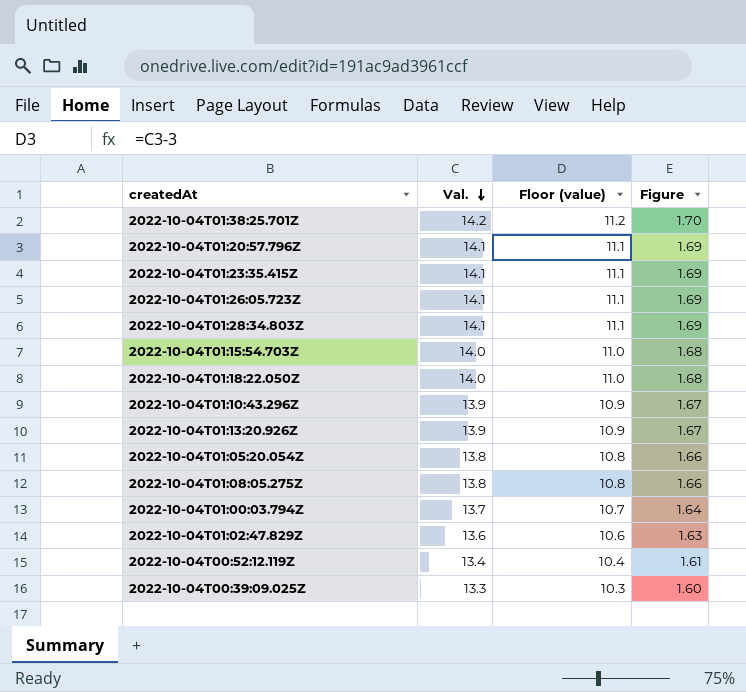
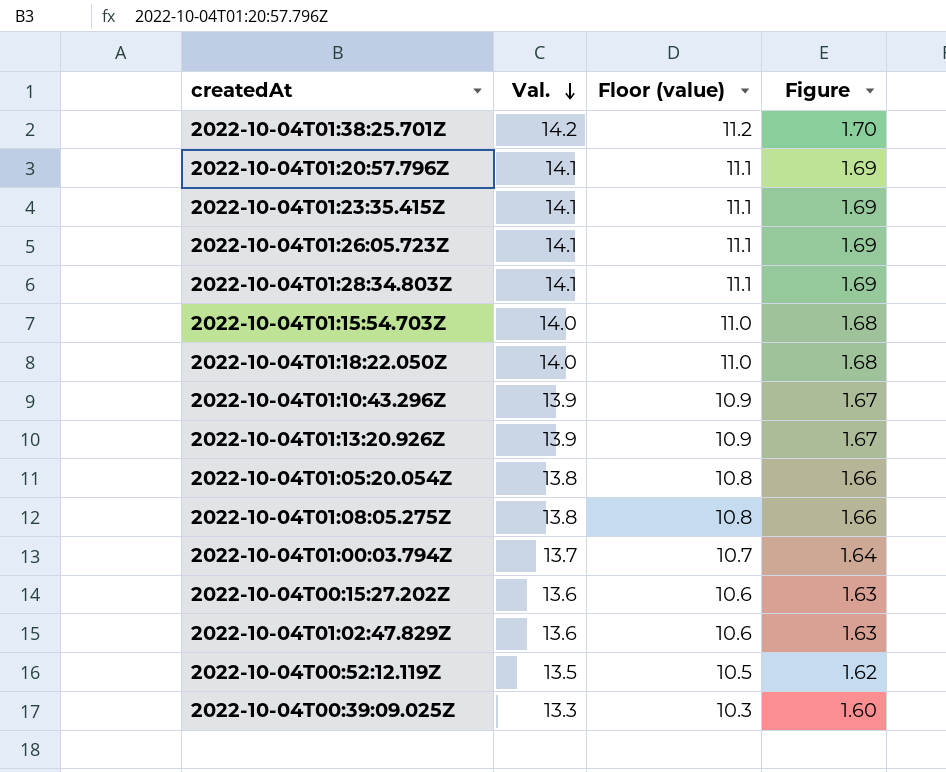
row 2022-10-04T00:15:27.202Z: none -> 13.6 | 10.6 | 1.63
2022-10-04T00:52:12.119Z | Val.: 13.4 -> 13.5
2022-10-04T00:52:12.119Z | Floor (value): 10.4 -> 10.5
2022-10-04T00:52:12.119Z | Figure: 1.61 -> 1.62

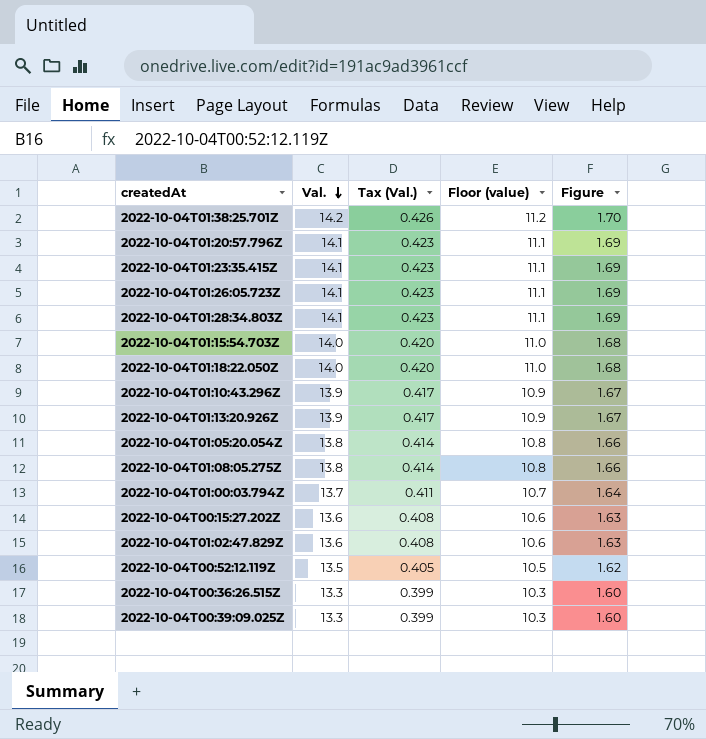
column Tax (Val.) | formula: none -> [Val.] * 0.03
row 2022-10-04T00:36:26.515Z: none -> 13.3 | 0.399 | 10.3 | 1.60

